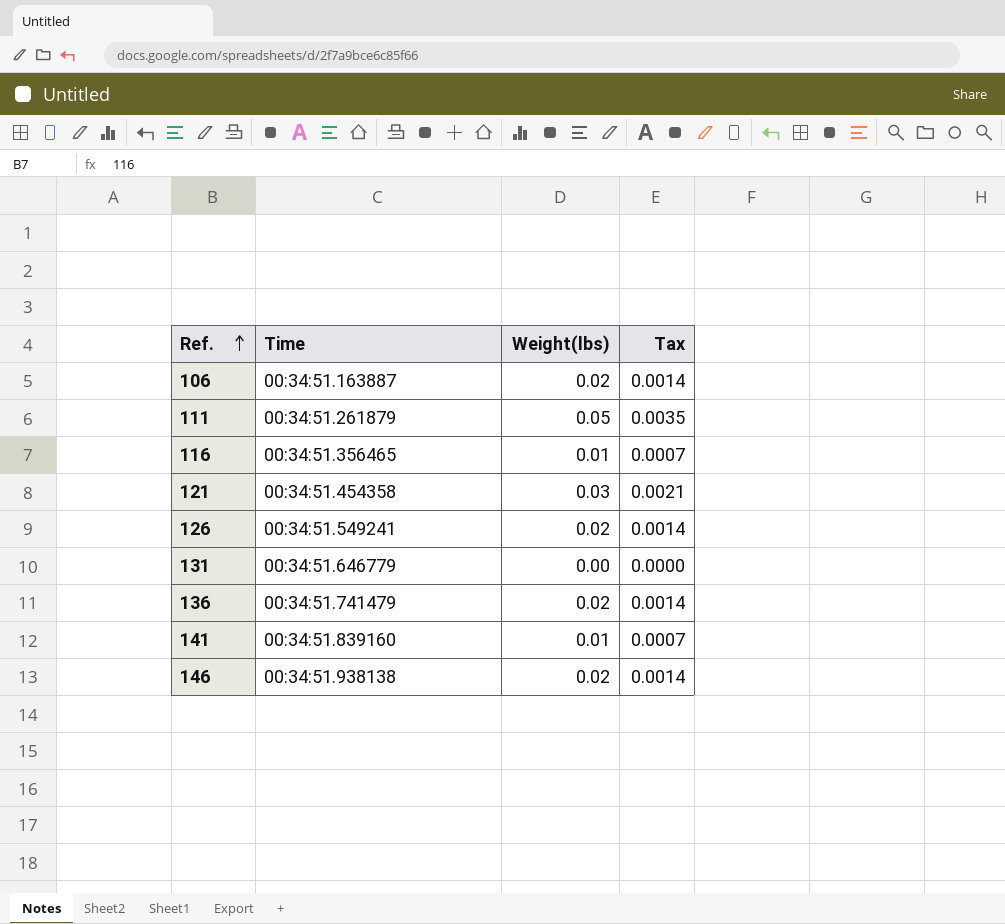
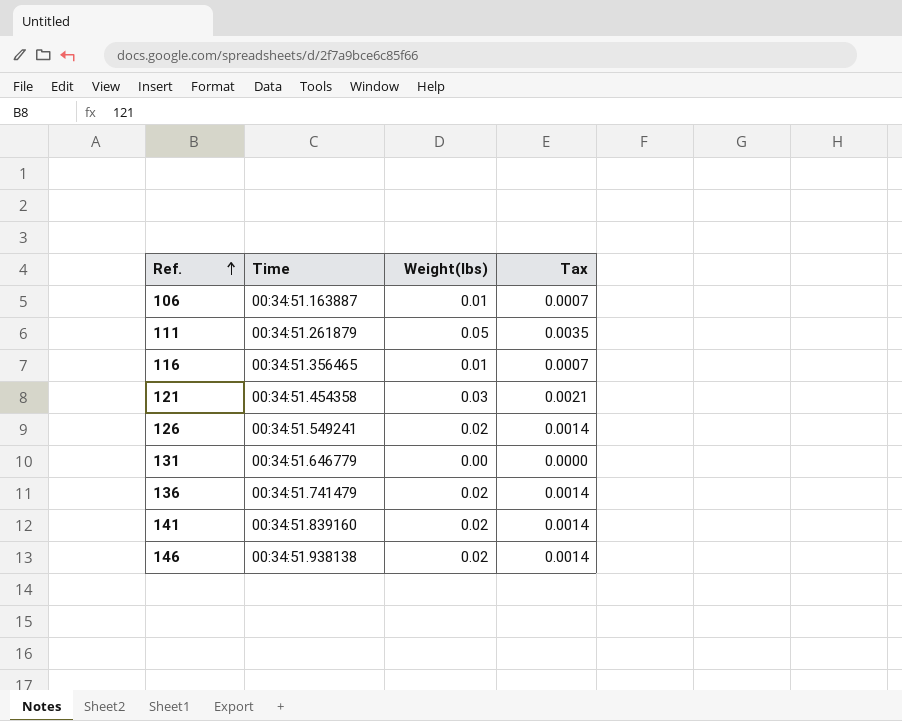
106 | Weight(lbs): 0.02 -> 0.01
106 | Tax: 0.0014 -> 0.0007
141 | Weight(lbs): 0.01 -> 0.02
141 | Tax: 0.0007 -> 0.0014

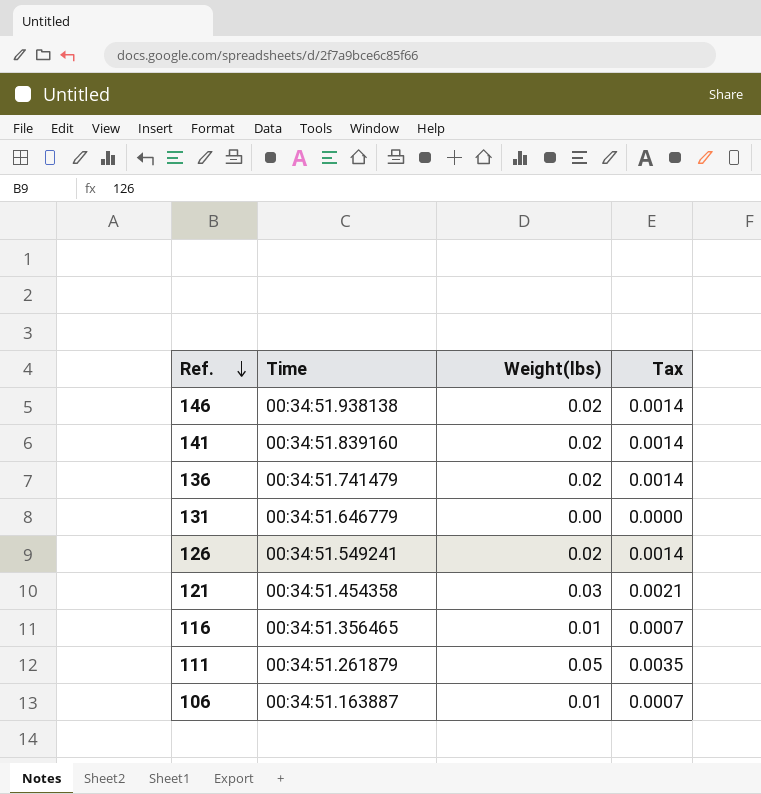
row order: Ref. ascending -> Ref. descending

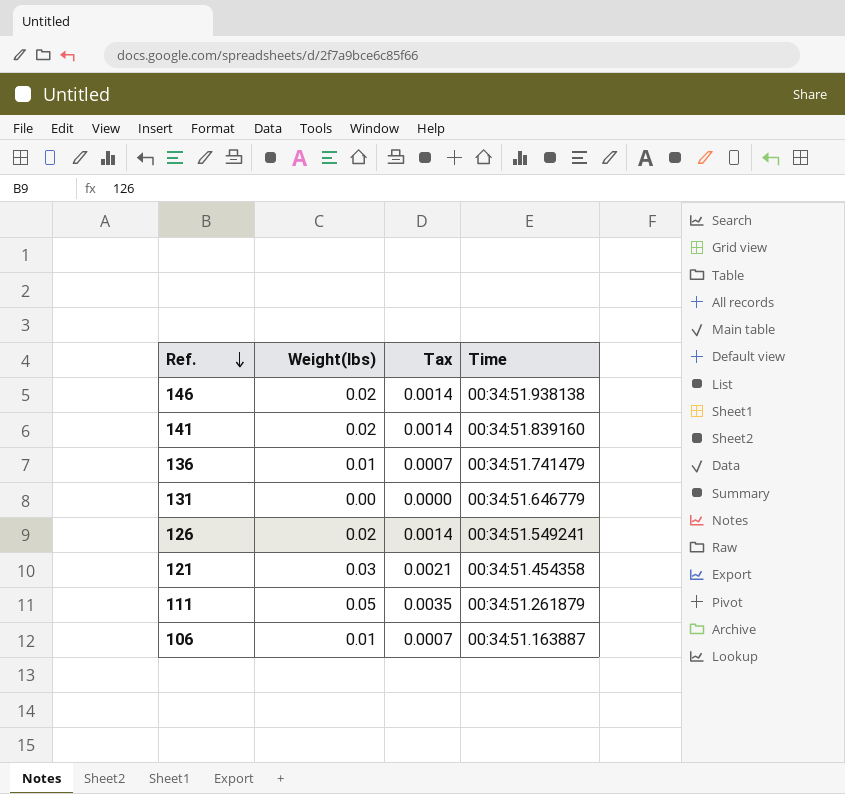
column Time | position: 2 -> 4
row 116: 00:34:51.356465 | 0.01 | 0.0007 -> none
136 | Weight(lbs): 0.02 -> 0.01
136 | Tax: 0.0014 -> 0.0007

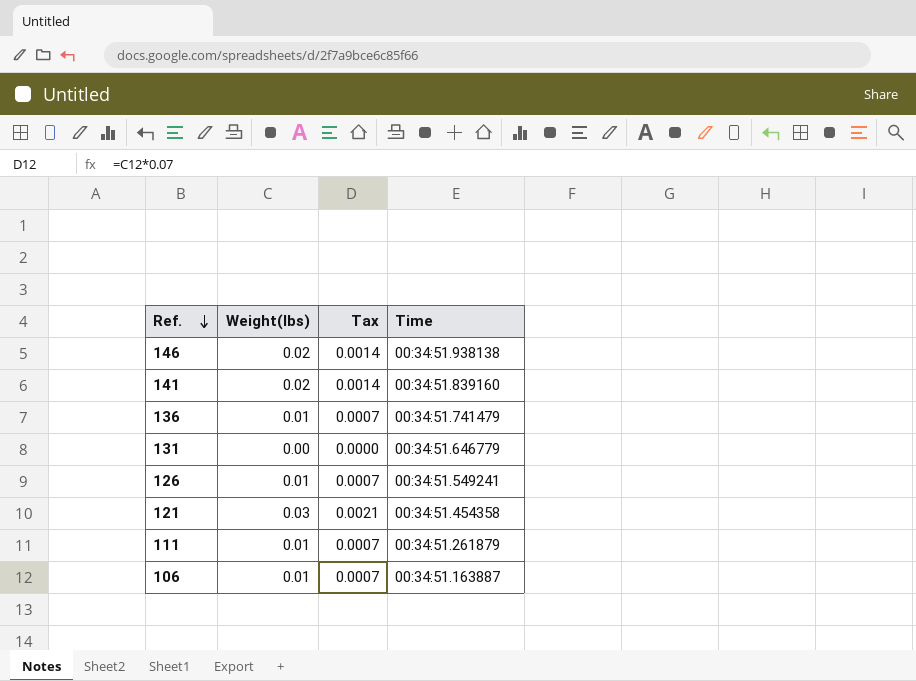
126 | Weight(lbs): 0.02 -> 0.01
126 | Tax: 0.0014 -> 0.0007
111 | Weight(lbs): 0.05 -> 0.01
111 | Tax: 0.0035 -> 0.0007

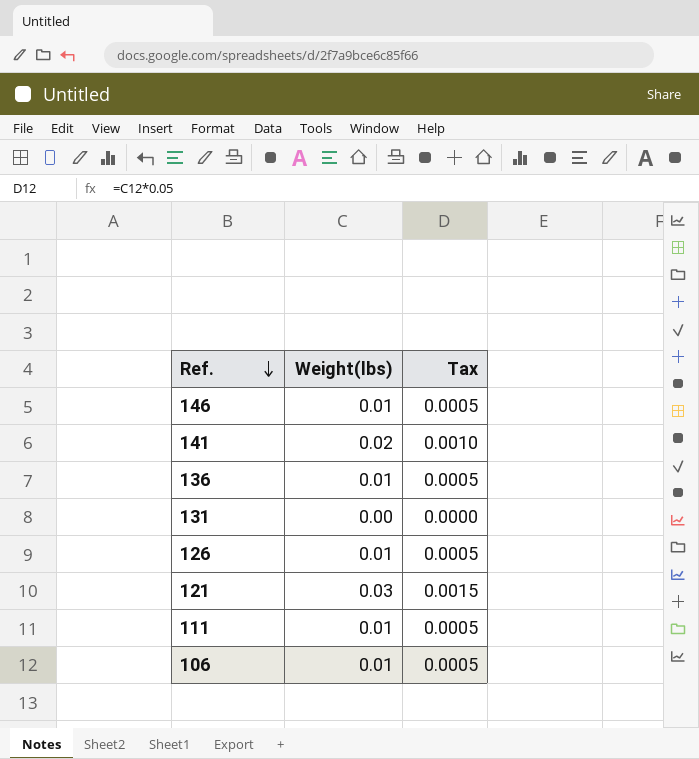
column Time | position: 4 -> none
column Tax | formula: [Weight(lbs)] * 0.07 -> [Weight(lbs)] * 0.05
146 | Weight(lbs): 0.02 -> 0.01

